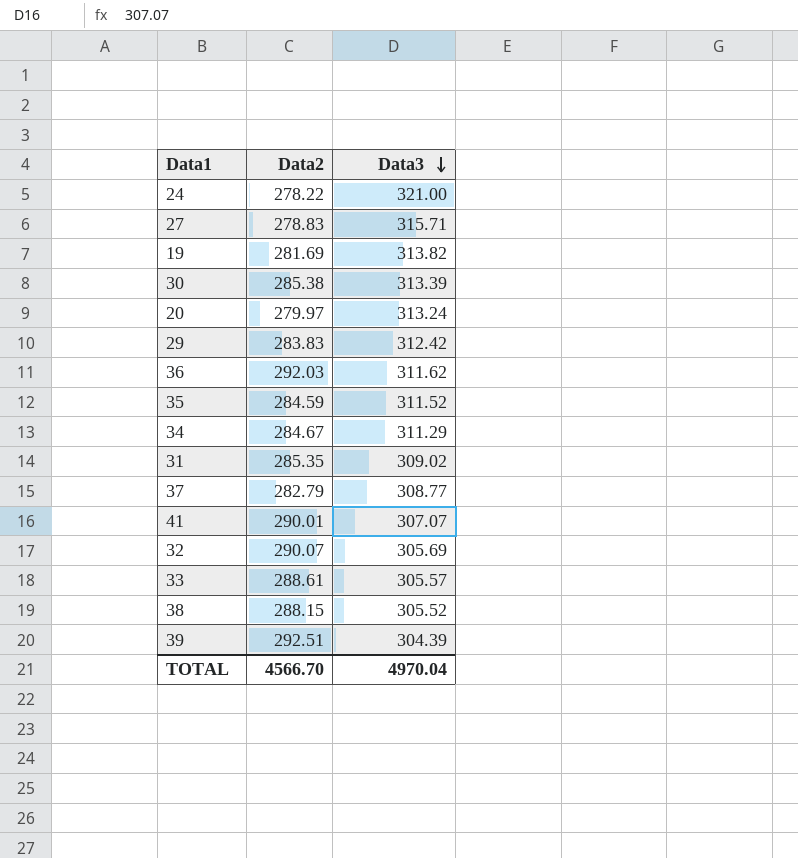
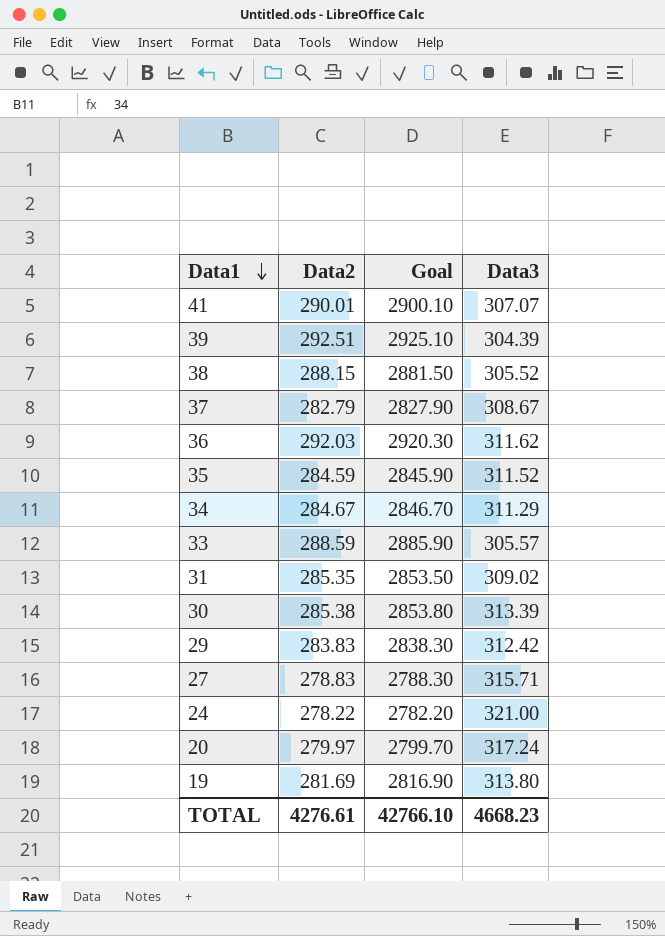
row order: Data3 descending -> Data1 descending
column Goal | formula: none -> [Data2] * 10
row 32: 290.07 | 305.69 -> none
37 | Data3: 308.77 -> 308.67
33 | Data2: 288.61 -> 288.59
20 | Data3: 313.24 -> 317.24
19 | Data3: 313.82 -> 313.80
TOTAL | Data2: 4566.70 -> 4276.61
TOTAL | Data3: 4970.04 -> 4668.23

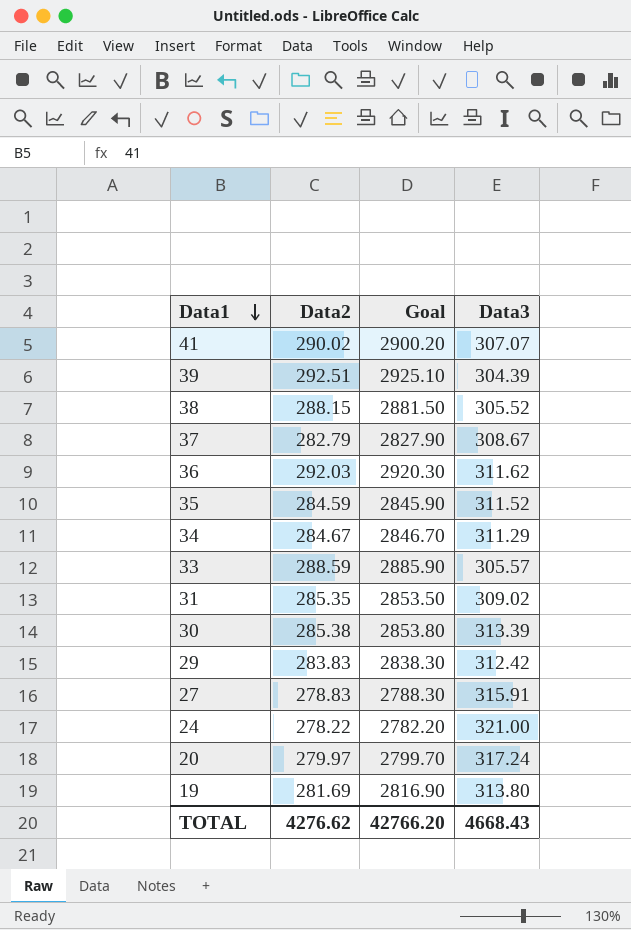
41 | Data2: 290.01 -> 290.02
41 | Goal: 2900.10 -> 2900.20
27 | Data3: 315.71 -> 315.91
TOTAL | Data2: 4276.61 -> 4276.62
TOTAL | Goal: 42766.10 -> 42766.20
TOTAL | Data3: 4668.23 -> 4668.43

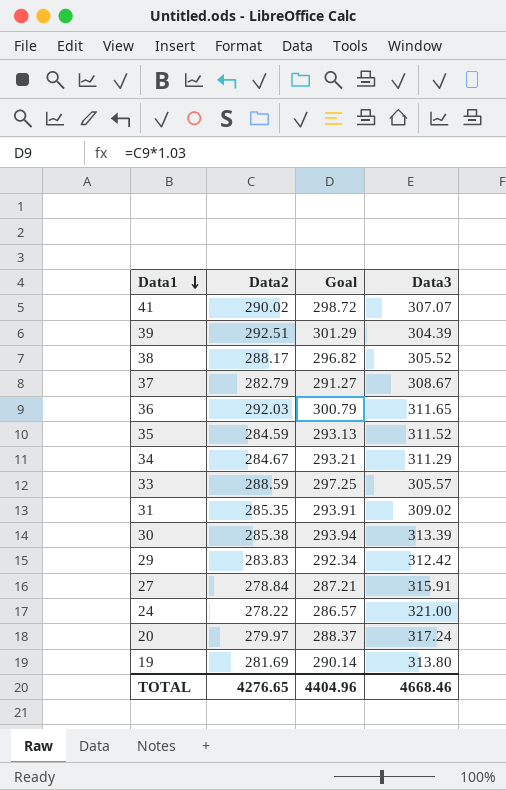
column Goal | formula: [Data2] * 10 -> [Data2] * 1.03
38 | Data2: 288.15 -> 288.17
36 | Data3: 311.62 -> 311.65
27 | Data2: 278.83 -> 278.84
TOTAL | Data2: 4276.62 -> 4276.65
TOTAL | Goal: 42766.20 -> 4404.96
TOTAL | Data3: 4668.43 -> 4668.46

